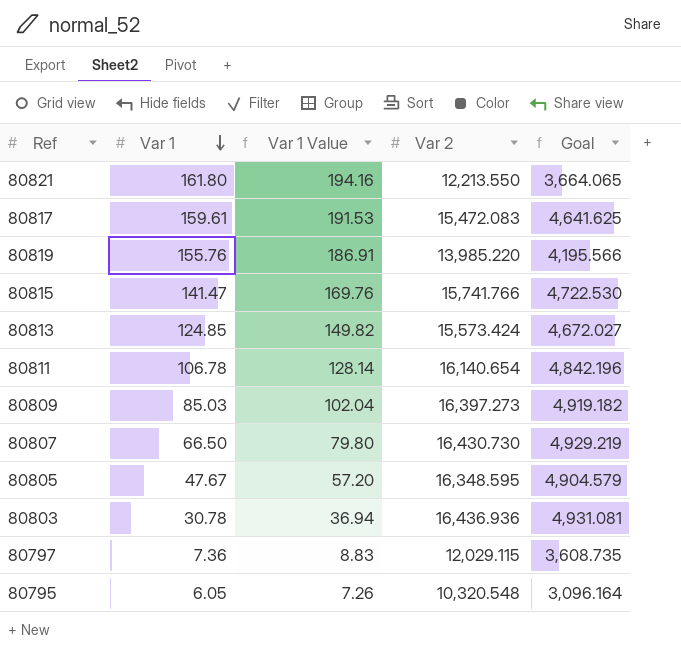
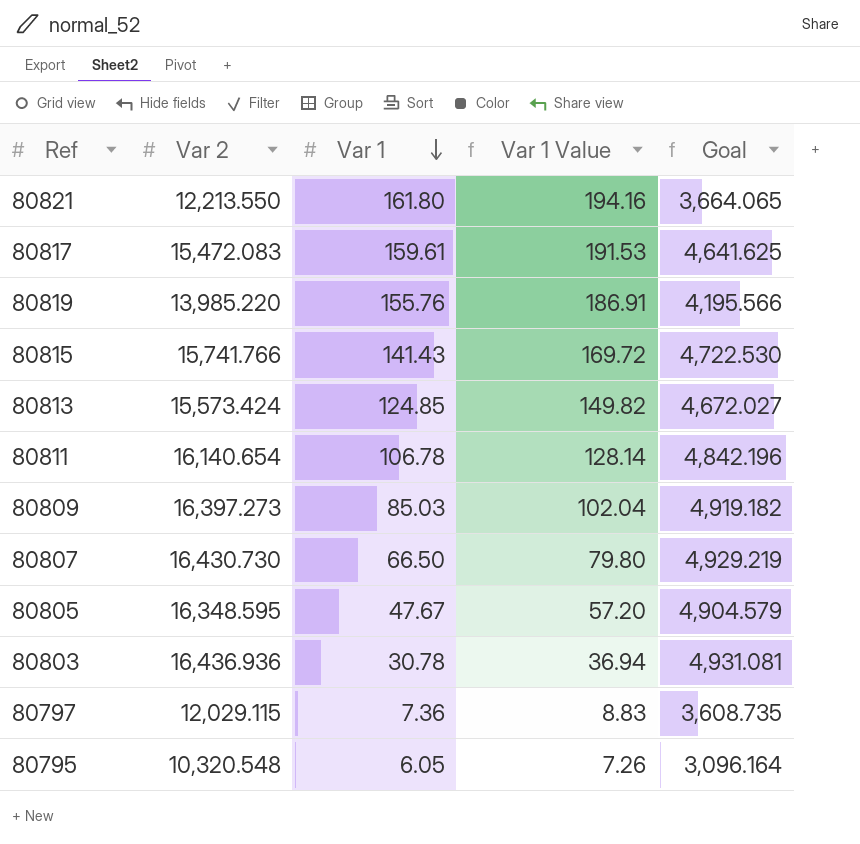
column Var 2 | position: 4 -> 2
80815 | Var 1: 141.47 -> 141.43
80815 | Var 1 Value: 169.76 -> 169.72

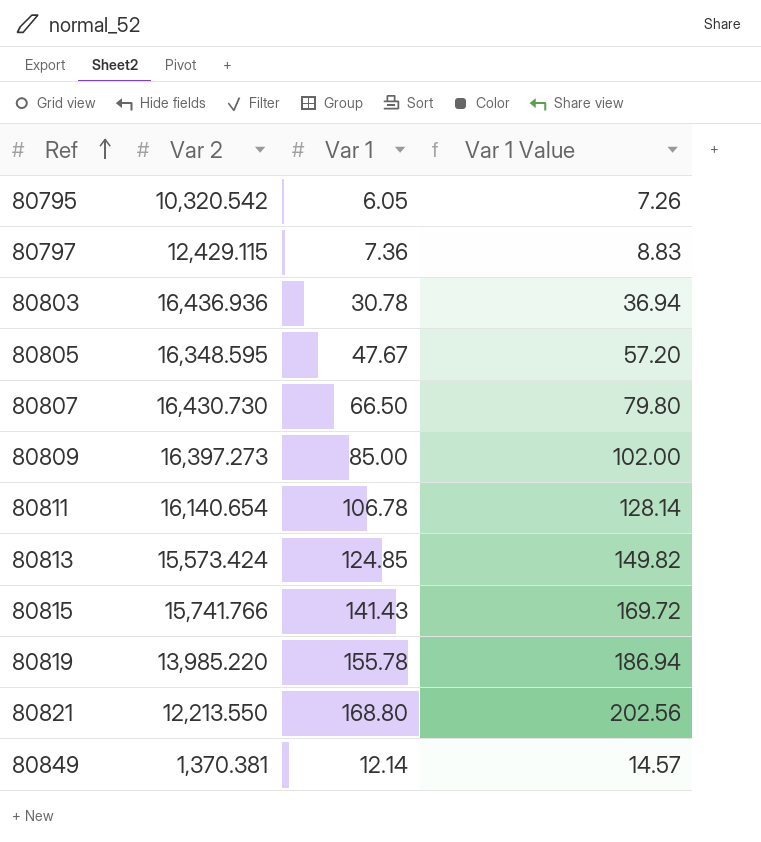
row order: Var 1 descending -> Ref ascending
column Goal | formula: [Var 2] * 0.3 -> none
row 80817: 15,472.083 | 159.61 | 191.53 | 4,641.625 -> none
80795 | Var 2: 10,320.548 -> 10,320.542
80797 | Var 2: 12,029.115 -> 12,429.115
80809 | Var 1: 85.03 -> 85.00
80809 | Var 1 Value: 102.04 -> 102.00
80819 | Var 1: 155.76 -> 155.78
80819 | Var 1 Value: 186.91 -> 186.94
80821 | Var 1: 161.80 -> 168.80
80821 | Var 1 Value: 194.16 -> 202.56
row 80849: none -> 1,370.381 | 12.14 | 14.57

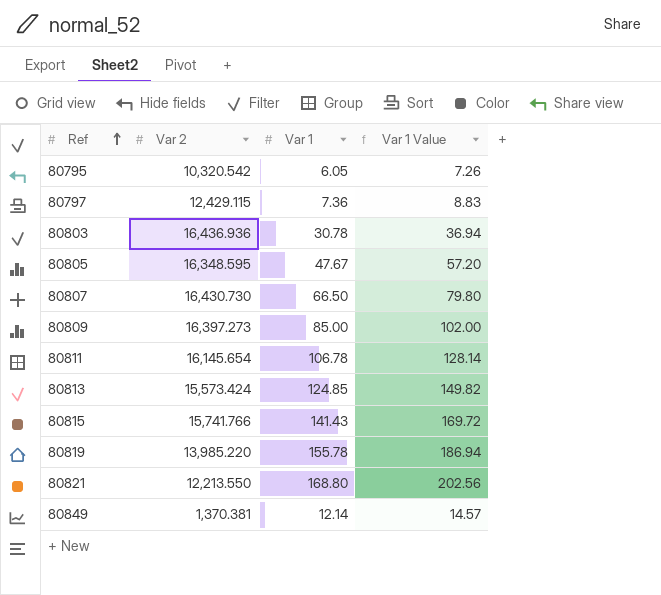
80811 | Var 2: 16,140.654 -> 16,145.654

